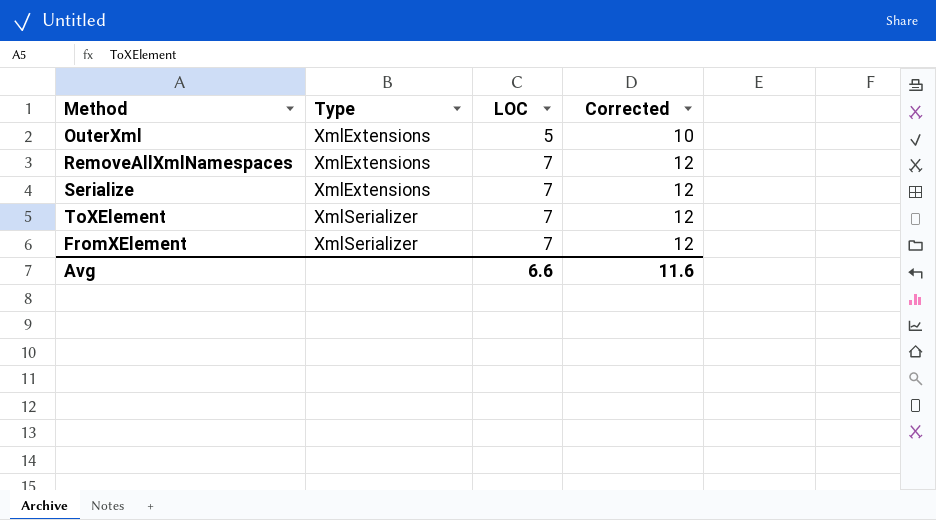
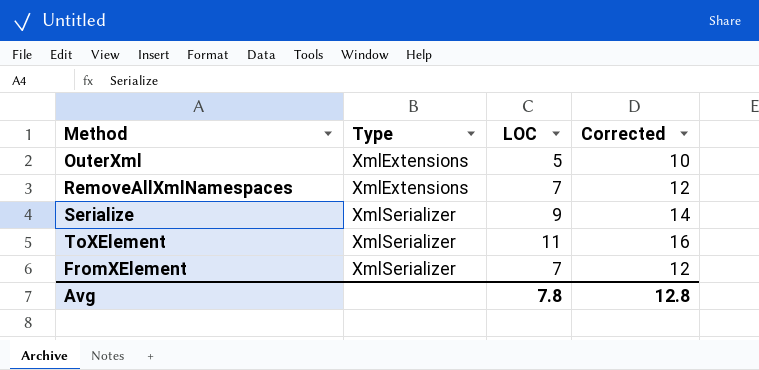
Serialize | Type: XmlExtensions -> XmlSerializer
Serialize | LOC: 7 -> 9
Serialize | Corrected: 12 -> 14
ToXElement | LOC: 7 -> 11
ToXElement | Corrected: 12 -> 16
Avg | LOC: 6.6 -> 7.8
Avg | Corrected: 11.6 -> 12.8

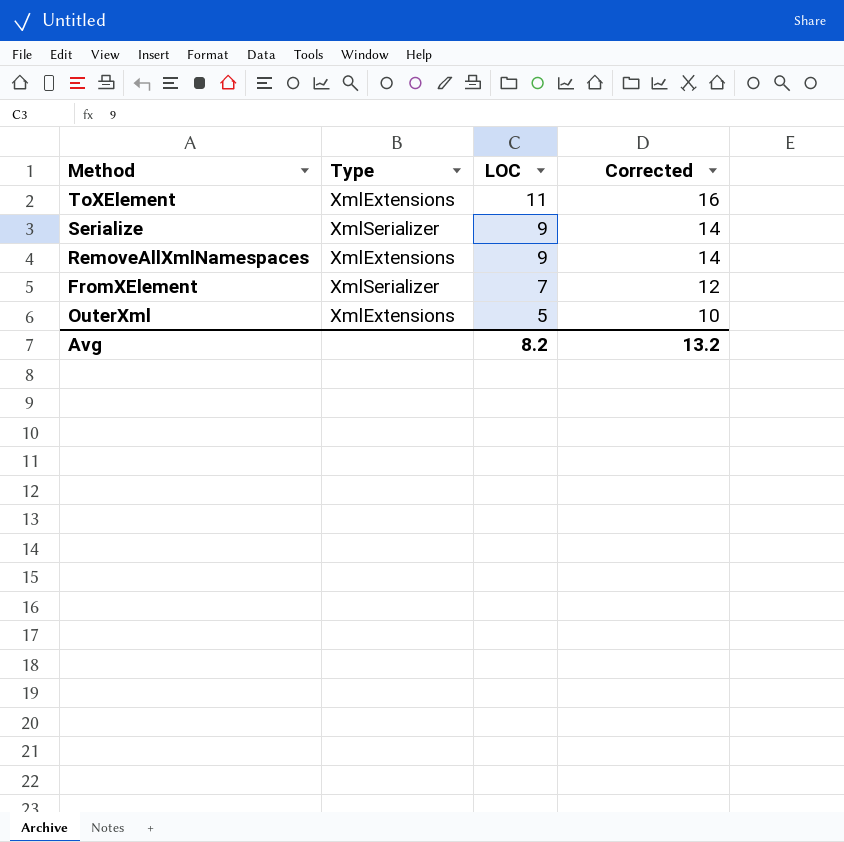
row order: Type ascending -> LOC descending
ToXElement | Type: XmlSerializer -> XmlExtensions
RemoveAllXmlNamespaces | LOC: 7 -> 9
RemoveAllXmlNamespaces | Corrected: 12 -> 14
Avg | LOC: 7.8 -> 8.2
Avg | Corrected: 12.8 -> 13.2

